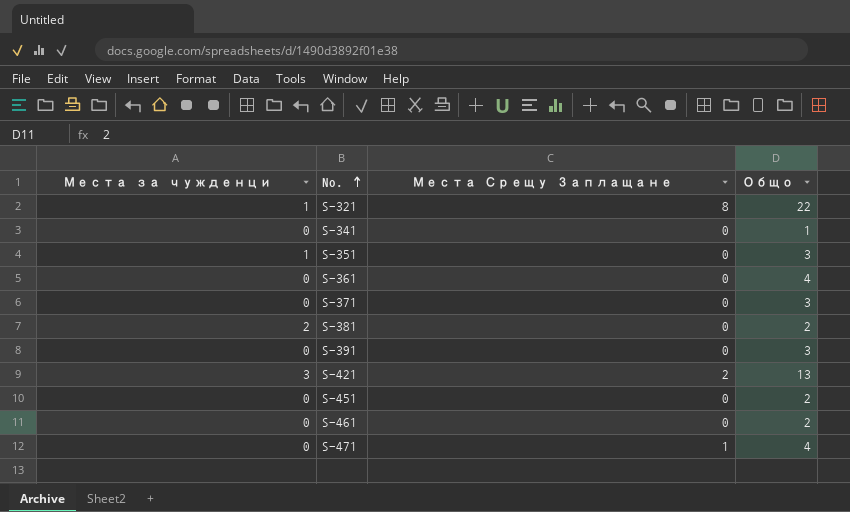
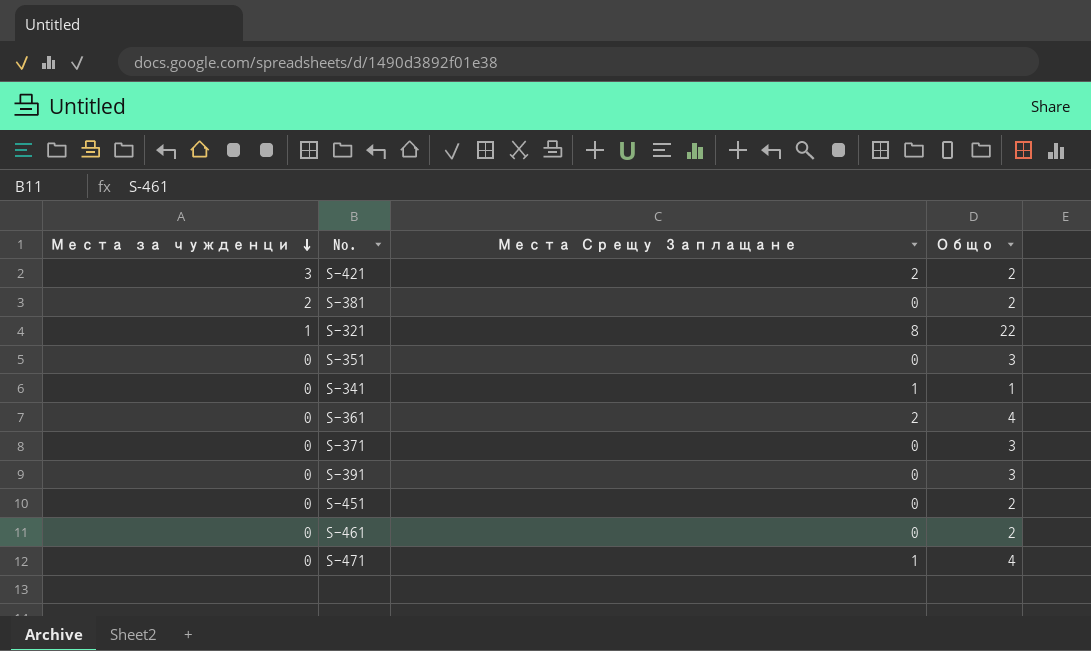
row order: No. ascending -> Места за чужденци descending
S-421 | Общо: 13 -> 2
S-351 | Места за чужденци: 1 -> 0
S-341 | Места Срещу Заплащане: 0 -> 1
S-361 | Места Срещу Заплащане: 0 -> 2

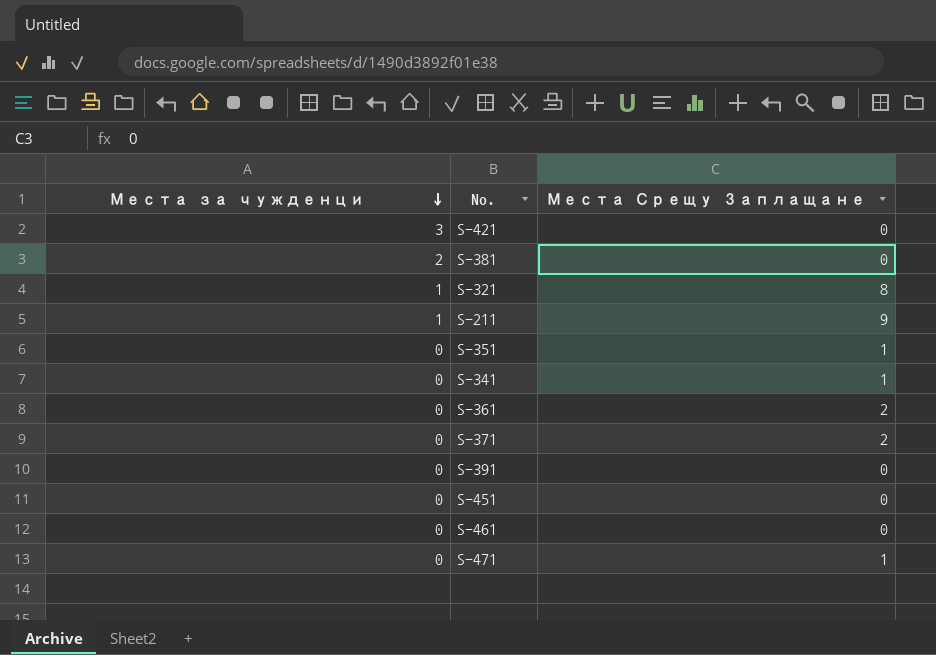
column Общо | position: 4 -> none
S-421 | Места Срещу Заплащане: 2 -> 0
row S-211: none -> 1 | 9
S-351 | Места Срещу Заплащане: 0 -> 1
S-371 | Места Срещу Заплащане: 0 -> 2

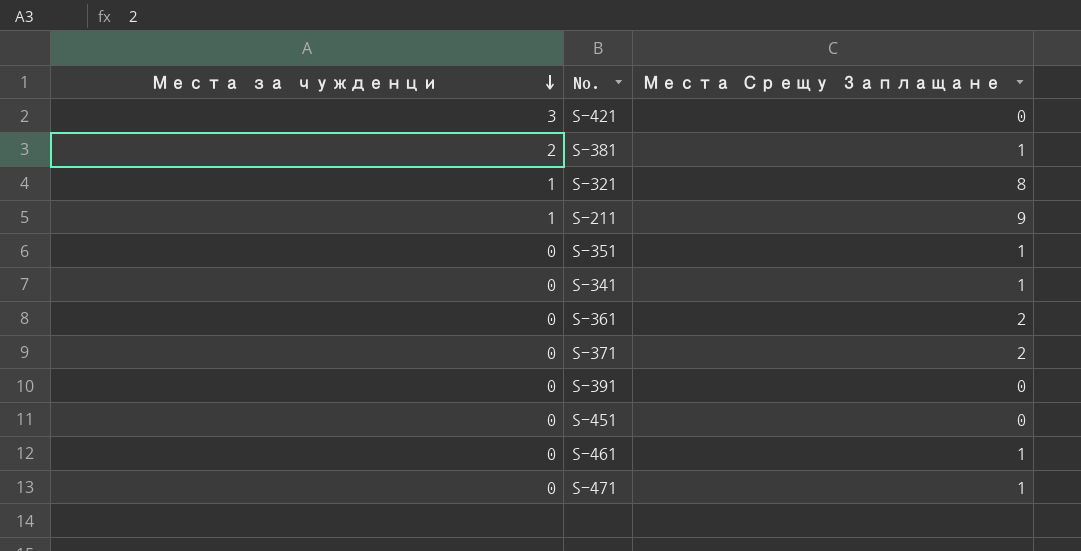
S-381 | Места Срещу Заплащане: 0 -> 1
S-461 | Места Срещу Заплащане: 0 -> 1

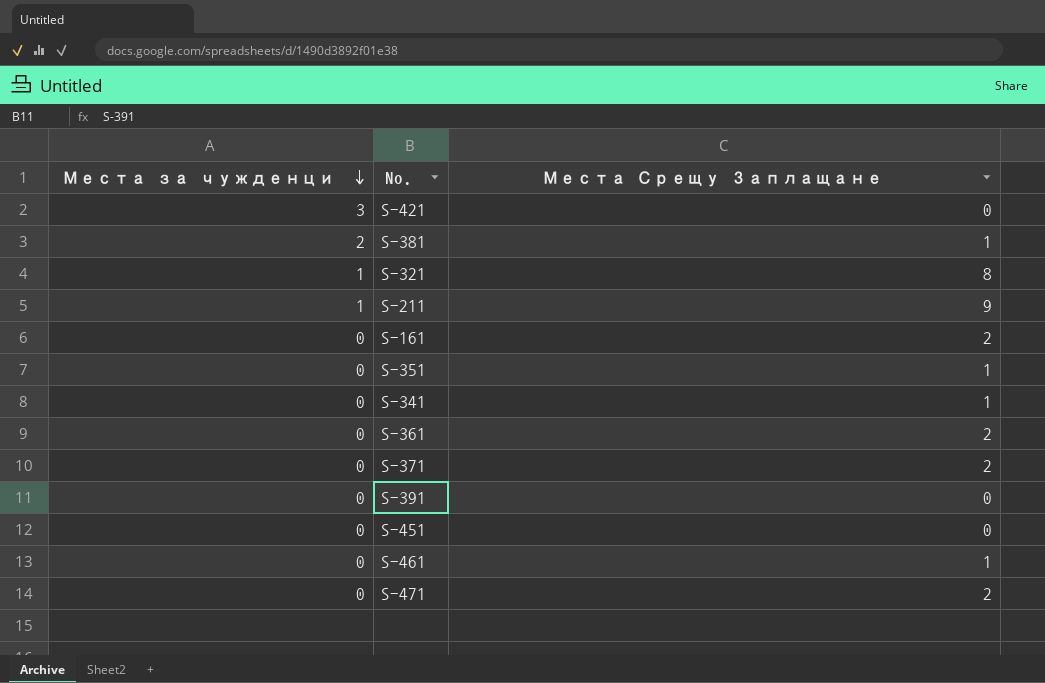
row S-161: none -> 0 | 2
S-471 | Места Срещу Заплащане: 1 -> 2

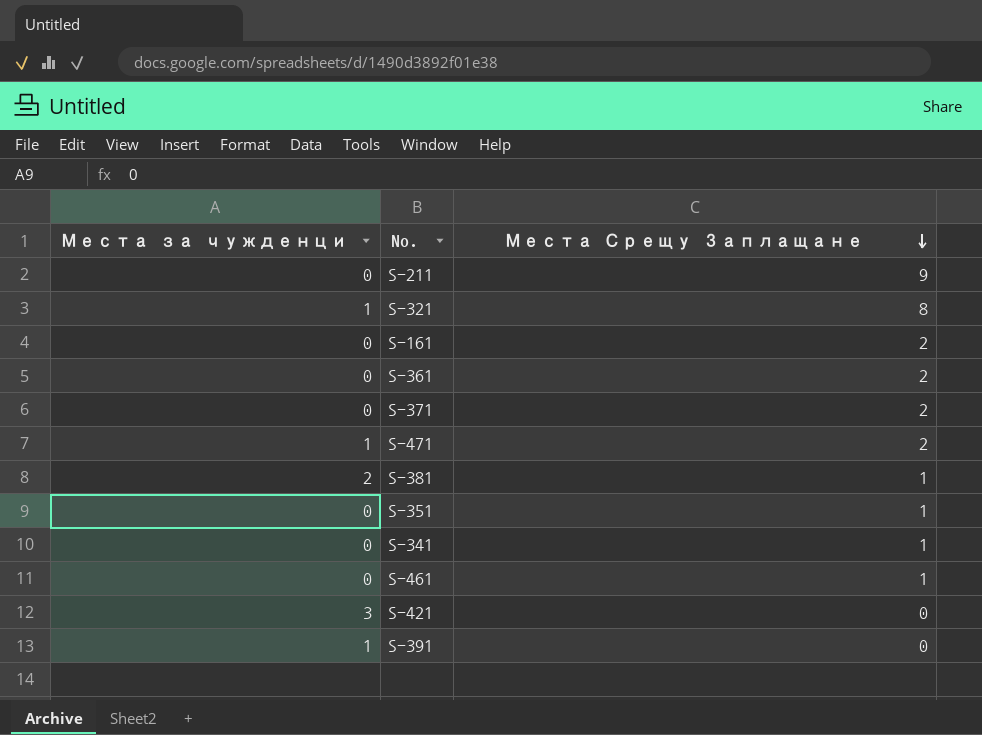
row order: Места за чужденци descending -> Места Срещу Заплащане descending
row S-451: 0 | 0 -> none
S-211 | Места за чужденци: 1 -> 0
S-471 | Места за чужденци: 0 -> 1
S-391 | Места за чужденци: 0 -> 1

